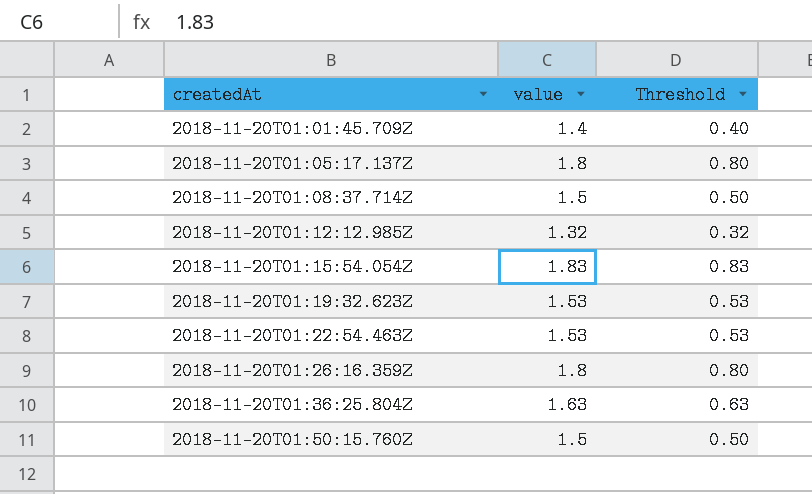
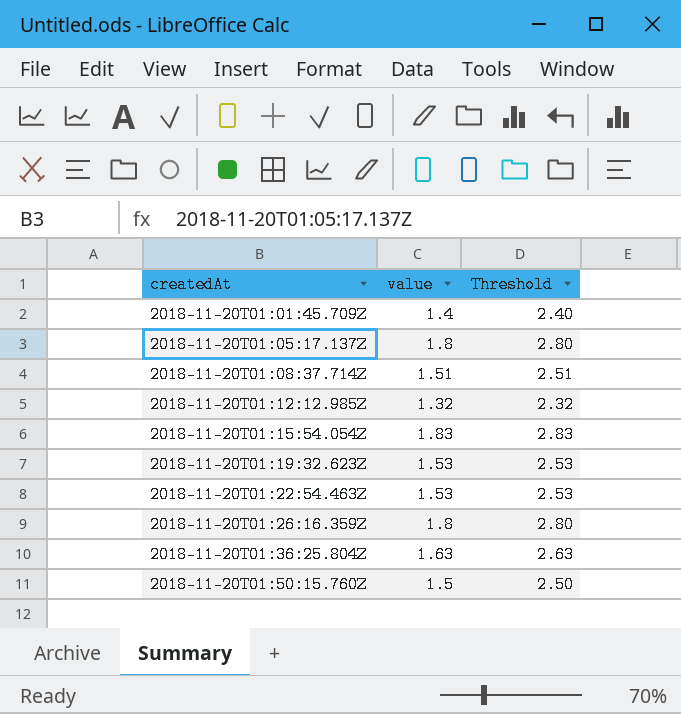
column Threshold | formula: [value] - 1 -> [value] + 1
2018-11-20T01:08:37.714Z | value: 1.5 -> 1.51

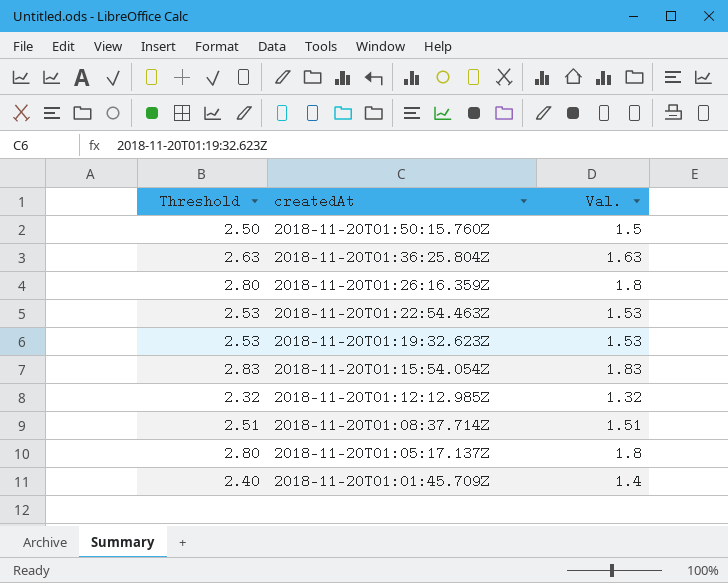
row order: createdAt ascending -> createdAt descending
column Threshold | position: 3 -> 1
column name: value -> Val.

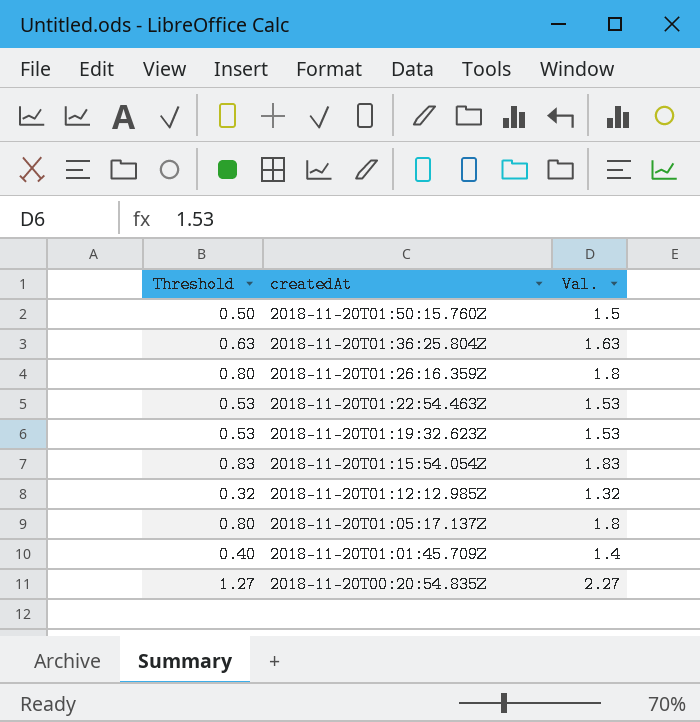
column Threshold | formula: [Val.] + 1 -> [Val.] - 1
row 2018-11-20T01:08:37.714Z: 2.51 | 1.51 -> none
row 2018-11-20T00:20:54.835Z: none -> 1.27 | 2.27

